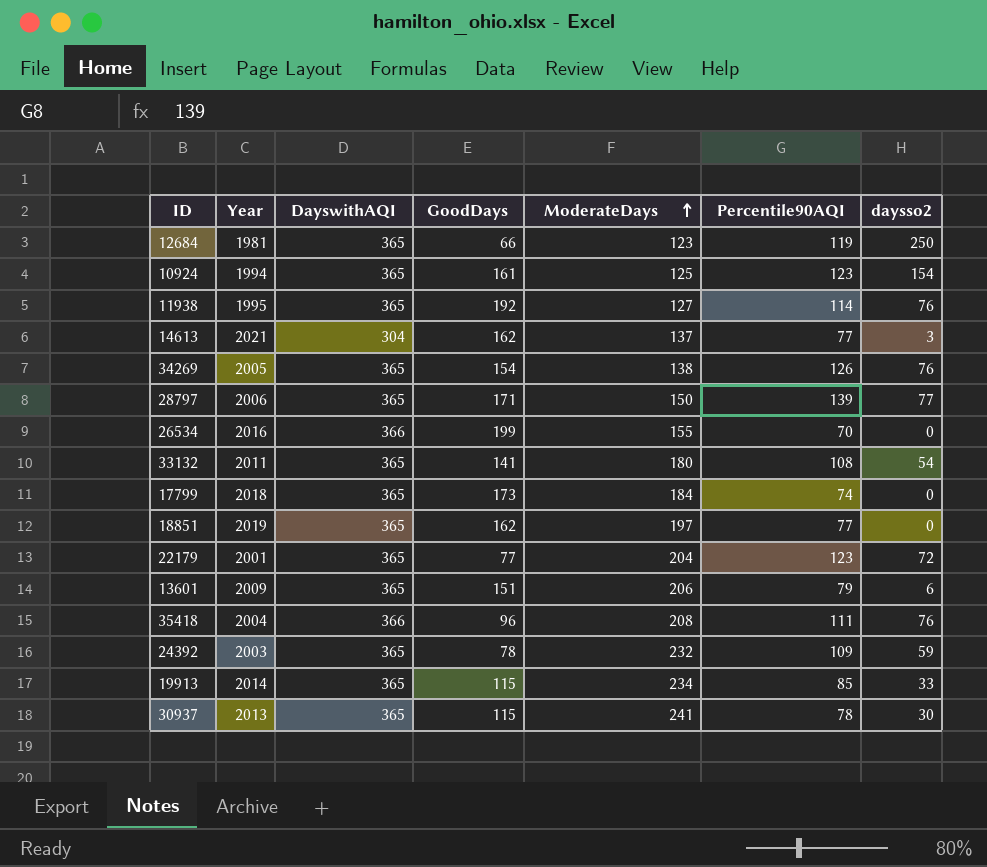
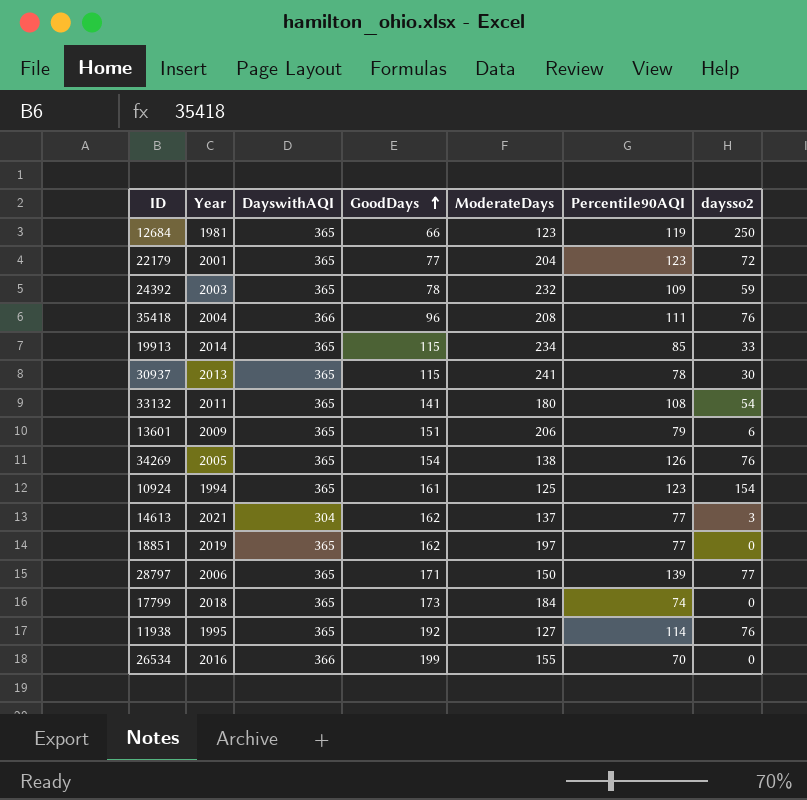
row order: ModerateDays ascending -> GoodDays ascending

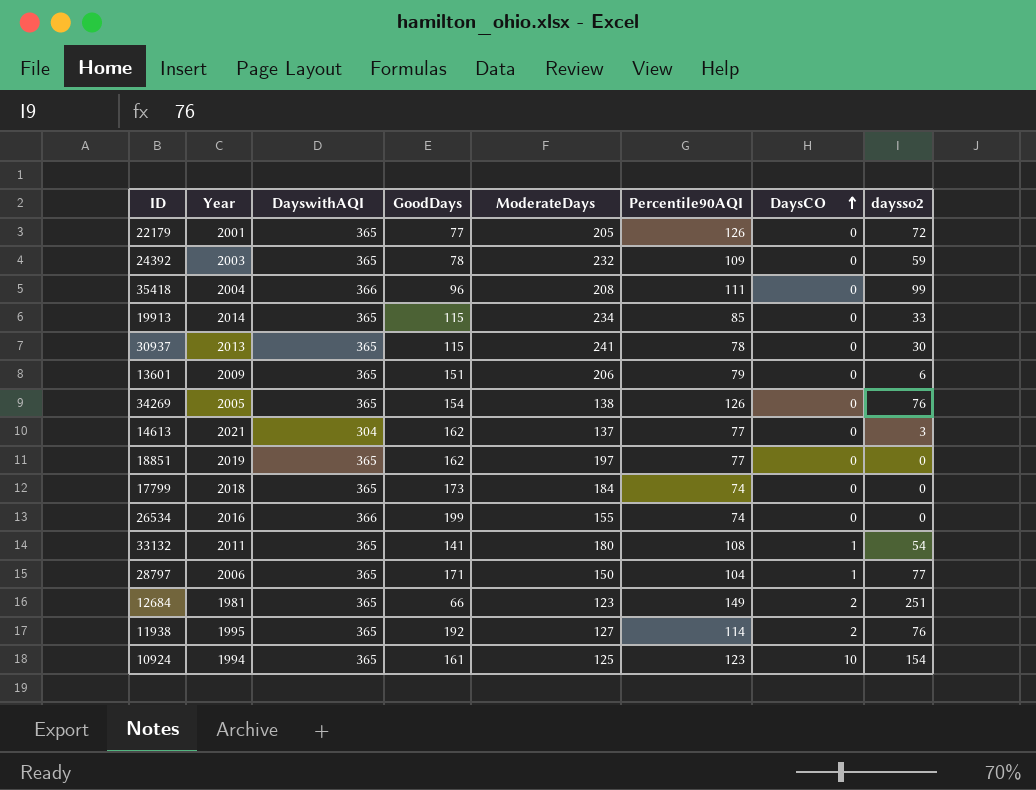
row order: GoodDays ascending -> DaysCO ascending
column DaysCO | position: none -> 7
22179 | ModerateDays: 204 -> 205
22179 | Percentile90AQI: 123 -> 126
35418 | daysso2: 76 -> 99
26534 | Percentile90AQI: 70 -> 74
28797 | Percentile90AQI: 139 -> 104
12684 | Percentile90AQI: 119 -> 149
12684 | daysso2: 250 -> 251

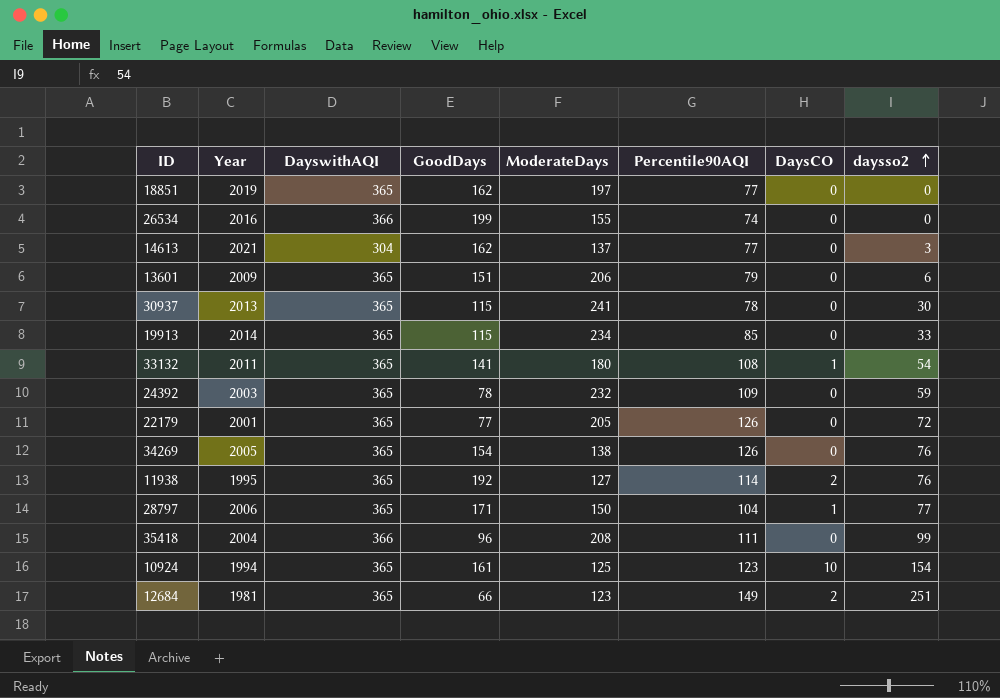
row order: DaysCO ascending -> daysso2 ascending
row 17799: 2018 | 365 | 173 | 184 | 74 | 0 | 0 -> none

